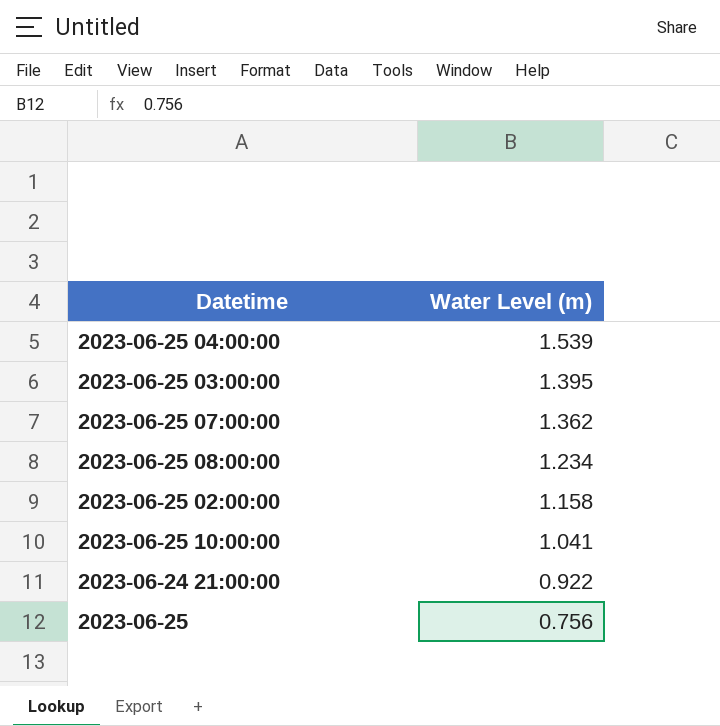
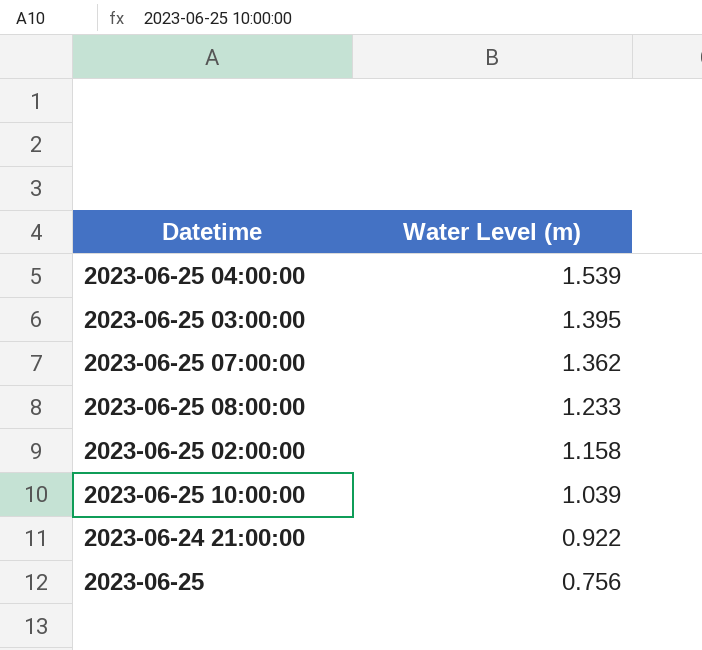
2023-06-25 08:00:00 | Water Level (m): 1.234 -> 1.233
2023-06-25 10:00:00 | Water Level (m): 1.041 -> 1.039

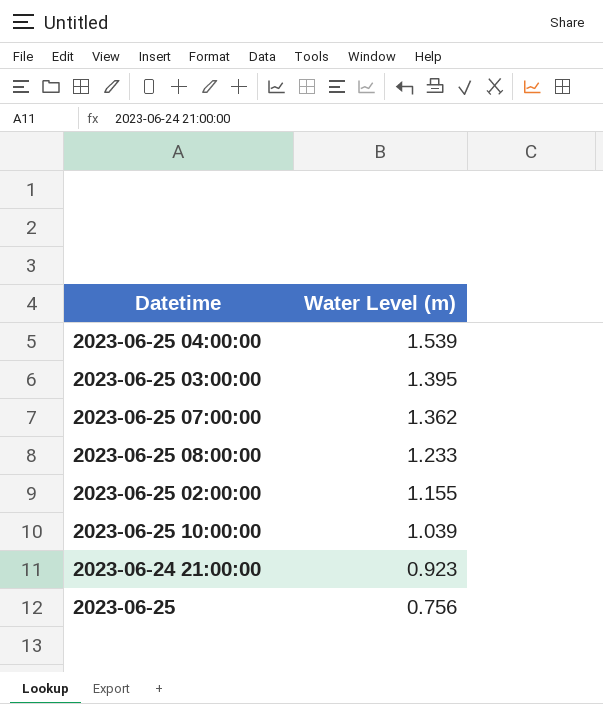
2023-06-25 02:00:00 | Water Level (m): 1.158 -> 1.155
2023-06-24 21:00:00 | Water Level (m): 0.922 -> 0.923

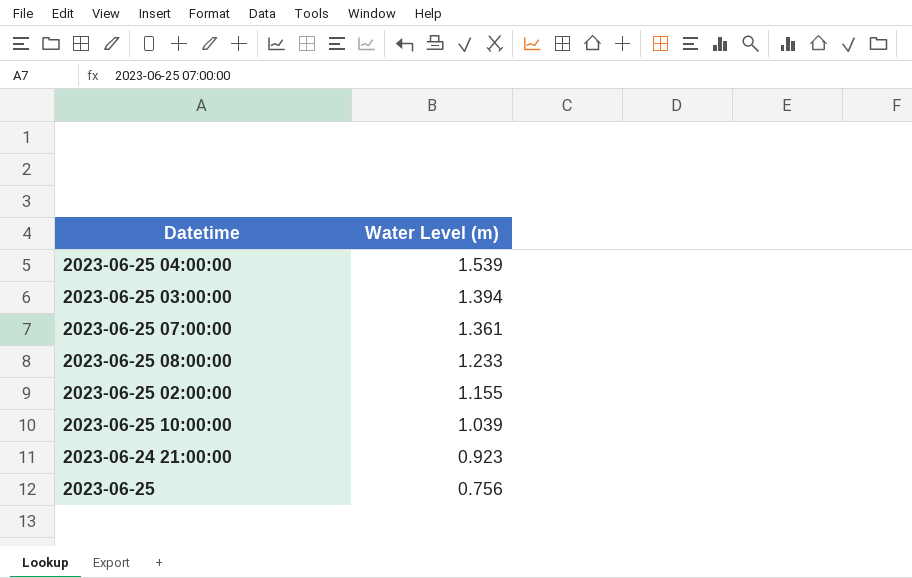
2023-06-25 03:00:00 | Water Level (m): 1.395 -> 1.394
2023-06-25 07:00:00 | Water Level (m): 1.362 -> 1.361

